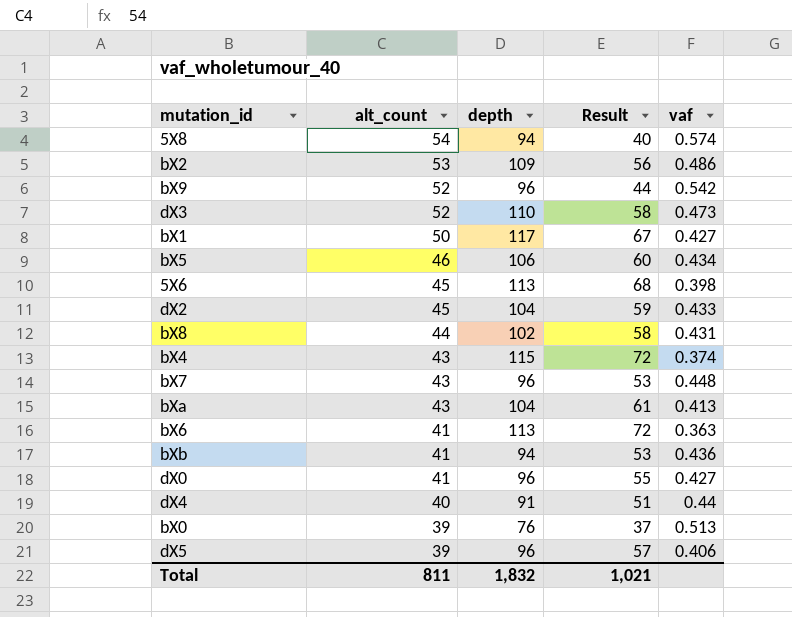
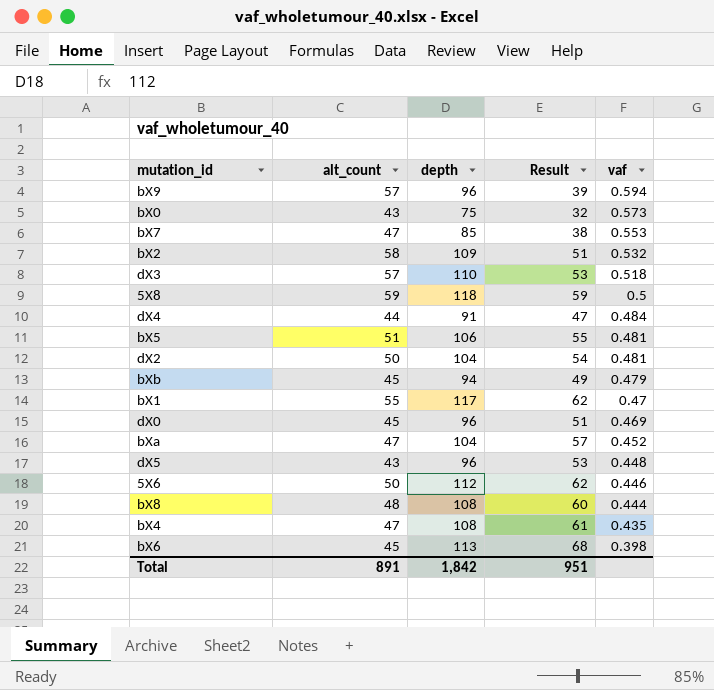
row order: alt_count descending -> vaf descending
bX9 | alt_count: 52 -> 57
bX9 | Result: 44 -> 39
bX9 | vaf: 0.542 -> 0.594
bX0 | alt_count: 39 -> 43
bX0 | depth: 76 -> 75
bX0 | Result: 37 -> 32
bX0 | vaf: 0.513 -> 0.573
bX7 | alt_count: 43 -> 47
bX7 | depth: 96 -> 85
bX7 | Result: 53 -> 38
bX7 | vaf: 0.448 -> 0.553
bX2 | alt_count: 53 -> 58
bX2 | Result: 56 -> 51
bX2 | vaf: 0.486 -> 0.532
dX3 | alt_count: 52 -> 57
dX3 | Result: 58 -> 53
dX3 | vaf: 0.473 -> 0.518
5X8 | alt_count: 54 -> 59
5X8 | depth: 94 -> 118
5X8 | Result: 40 -> 59
5X8 | vaf: 0.574 -> 0.5
dX4 | alt_count: 40 -> 44
dX4 | Result: 51 -> 47
dX4 | vaf: 0.44 -> 0.484
bX5 | alt_count: 46 -> 51
bX5 | Result: 60 -> 55
bX5 | vaf: 0.434 -> 0.481
dX2 | alt_count: 45 -> 50
dX2 | Result: 59 -> 54
dX2 | vaf: 0.433 -> 0.481
bXb | alt_count: 41 -> 45
bXb | Result: 53 -> 49
bXb | vaf: 0.436 -> 0.479
bX1 | alt_count: 50 -> 55
bX1 | Result: 67 -> 62
bX1 | vaf: 0.427 -> 0.47
dX0 | alt_count: 41 -> 45
dX0 | Result: 55 -> 51
dX0 | vaf: 0.427 -> 0.469
bXa | alt_count: 43 -> 47
bXa | Result: 61 -> 57
bXa | vaf: 0.413 -> 0.452
dX5 | alt_count: 39 -> 43
dX5 | Result: 57 -> 53
dX5 | vaf: 0.406 -> 0.448
5X6 | alt_count: 45 -> 50
5X6 | depth: 113 -> 112
5X6 | Result: 68 -> 62
5X6 | vaf: 0.398 -> 0.446
bX8 | alt_count: 44 -> 48
bX8 | depth: 102 -> 108
bX8 | Result: 58 -> 60
bX8 | vaf: 0.431 -> 0.444
bX4 | alt_count: 43 -> 47
bX4 | depth: 115 -> 108
bX4 | Result: 72 -> 61
bX4 | vaf: 0.374 -> 0.435
bX6 | alt_count: 41 -> 45
bX6 | Result: 72 -> 68
bX6 | vaf: 0.363 -> 0.398
Total | alt_count: 811 -> 891
Total | depth: 1,832 -> 1,842
Total | Result: 1,021 -> 951

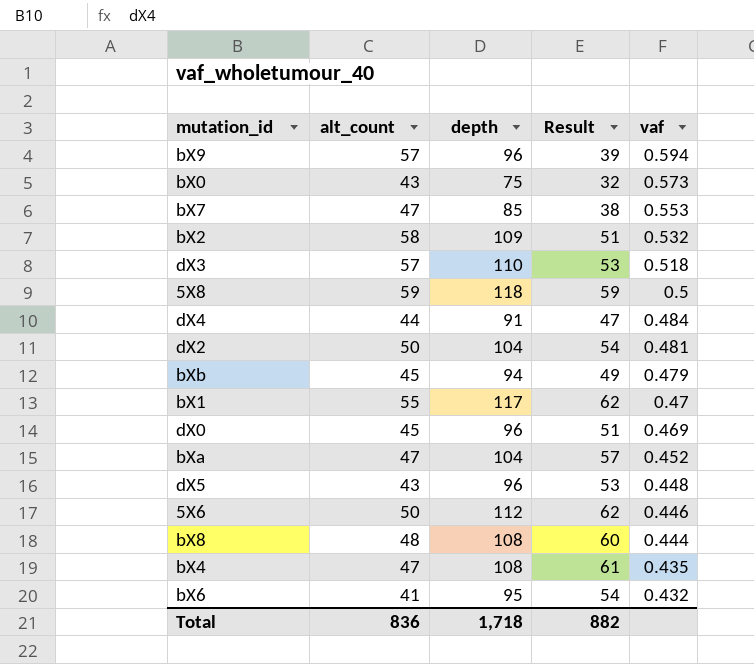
row bX5: 51 | 106 | 55 | 0.481 -> none
bX6 | alt_count: 45 -> 41
bX6 | depth: 113 -> 95
bX6 | Result: 68 -> 54
bX6 | vaf: 0.398 -> 0.432
Total | alt_count: 891 -> 836
Total | depth: 1,842 -> 1,718
Total | Result: 951 -> 882

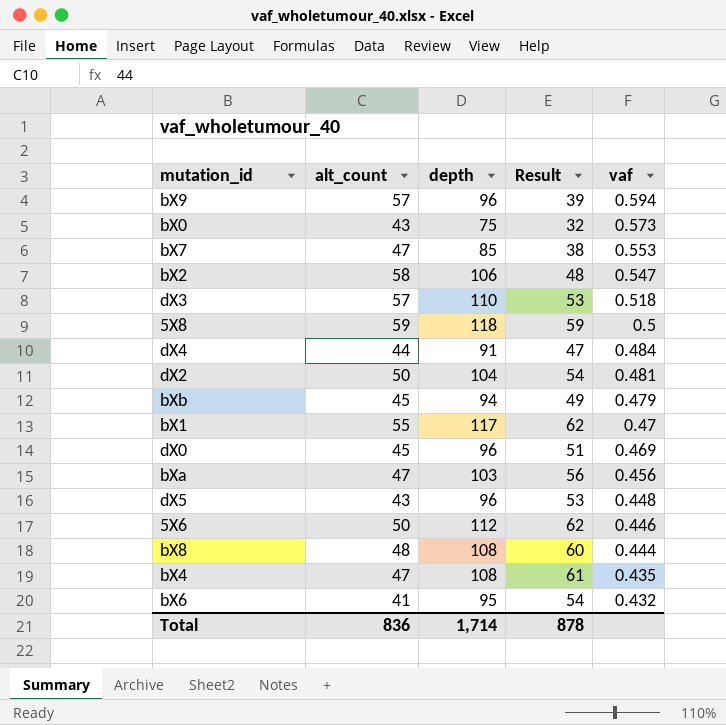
bX2 | depth: 109 -> 106
bX2 | Result: 51 -> 48
bX2 | vaf: 0.532 -> 0.547
bXa | depth: 104 -> 103
bXa | Result: 57 -> 56
bXa | vaf: 0.452 -> 0.456
Total | depth: 1,718 -> 1,714
Total | Result: 882 -> 878

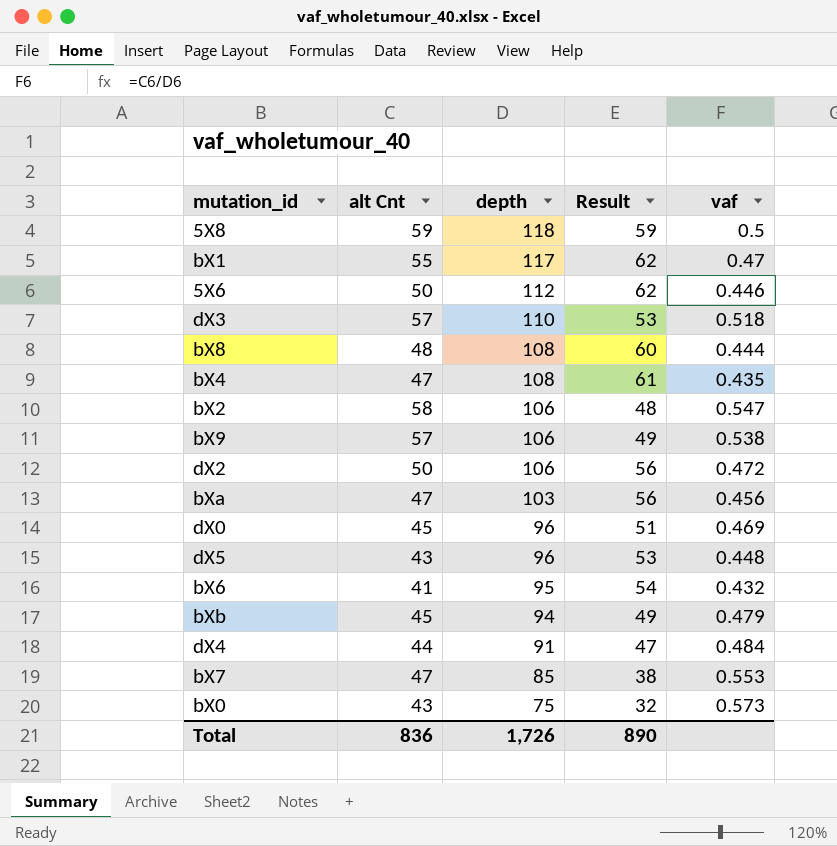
row order: vaf descending -> depth descending
column name: alt_count -> alt Cnt
bX9 | depth: 96 -> 106
bX9 | Result: 39 -> 49
bX9 | vaf: 0.594 -> 0.538
dX2 | depth: 104 -> 106
dX2 | Result: 54 -> 56
dX2 | vaf: 0.481 -> 0.472
Total | depth: 1,714 -> 1,726
Total | Result: 878 -> 890

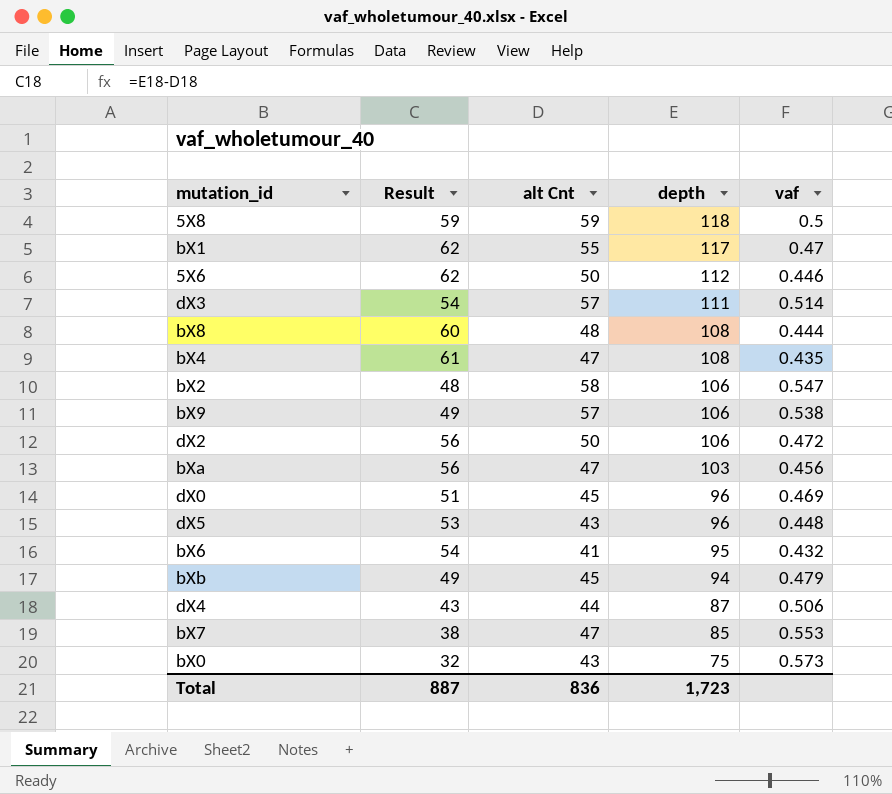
column Result | position: 4 -> 2
dX3 | Result: 53 -> 54
dX3 | depth: 110 -> 111
dX3 | vaf: 0.518 -> 0.514
dX4 | Result: 47 -> 43
dX4 | depth: 91 -> 87
dX4 | vaf: 0.484 -> 0.506
Total | Result: 890 -> 887
Total | depth: 1,726 -> 1,723

